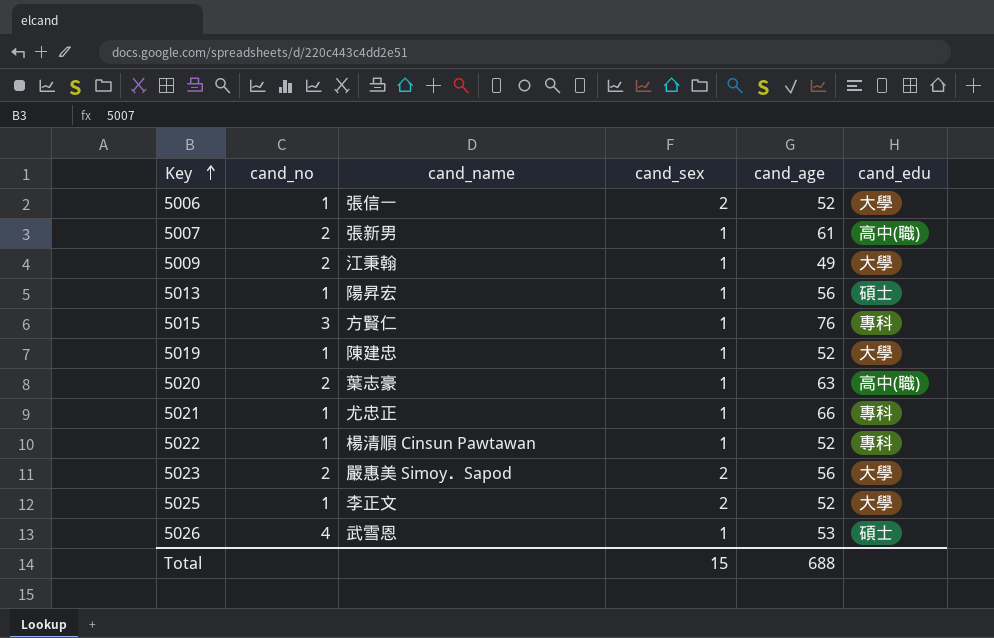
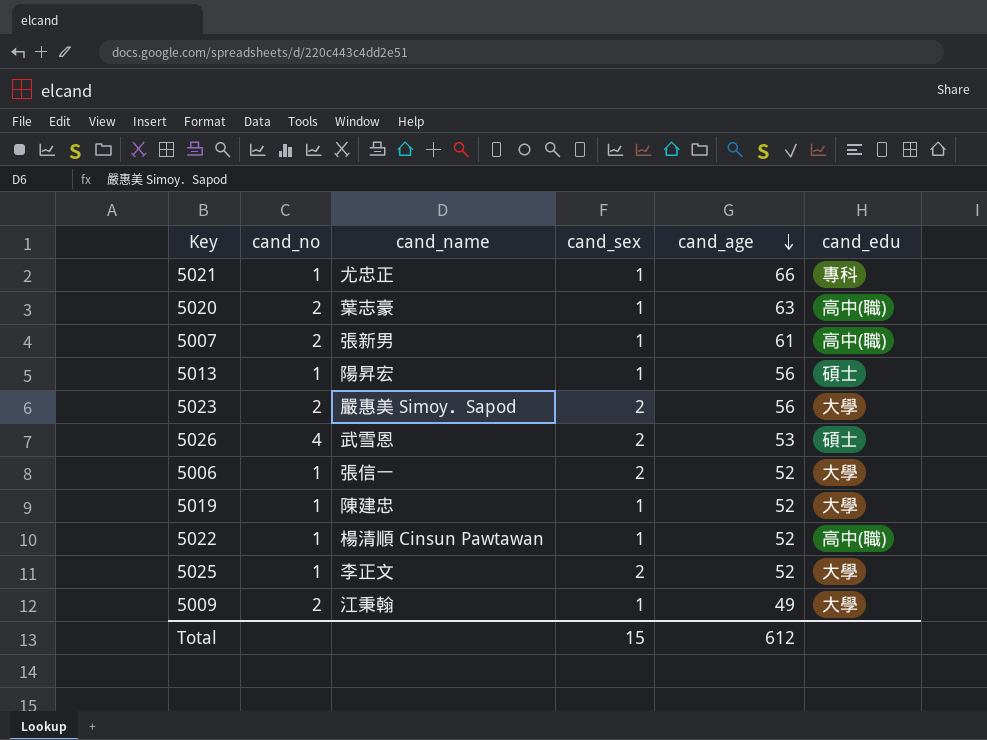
row order: Key ascending -> cand_age descending
row 5015: 3 | 方賢仁 | 1 | 76 | 專科 -> none
5026 | cand_sex: 1 -> 2
5022 | cand_edu: 專科 -> 高中(職)
Total | cand_age: 688 -> 612

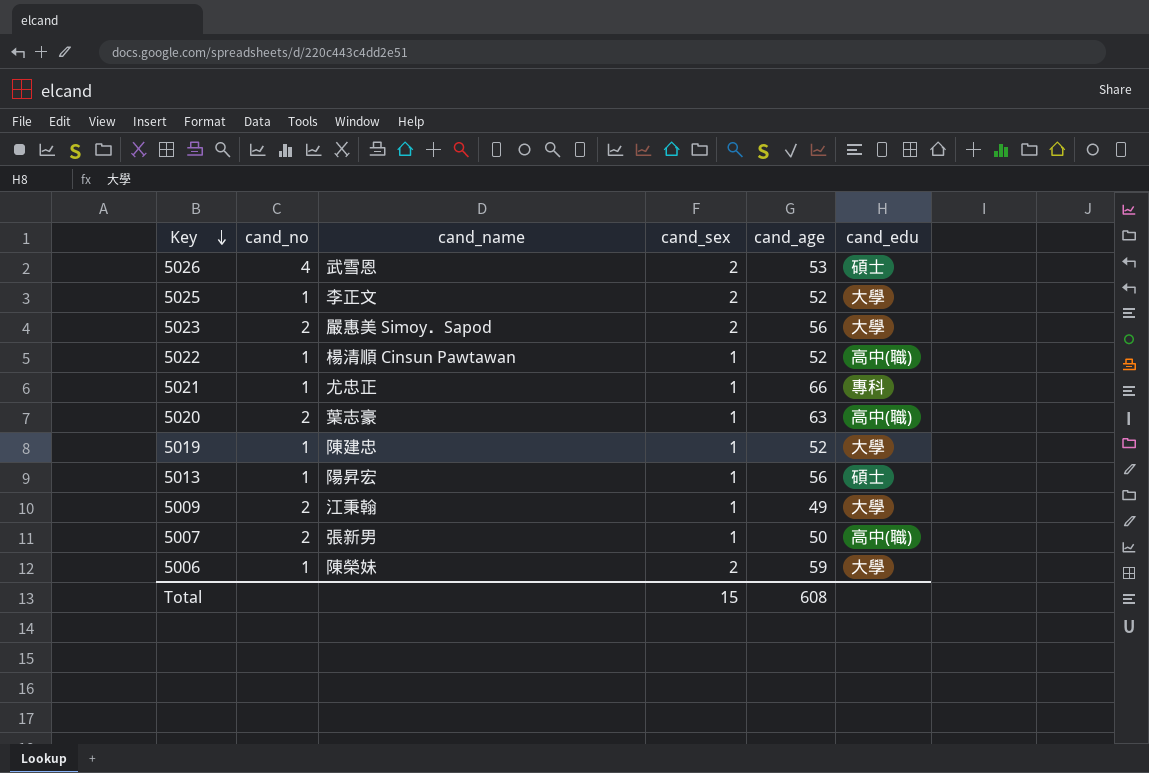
row order: cand_age descending -> Key descending
5007 | cand_age: 61 -> 50
5006 | cand_name: 張信一 -> 陳榮妹
5006 | cand_age: 52 -> 59
Total | cand_age: 612 -> 608

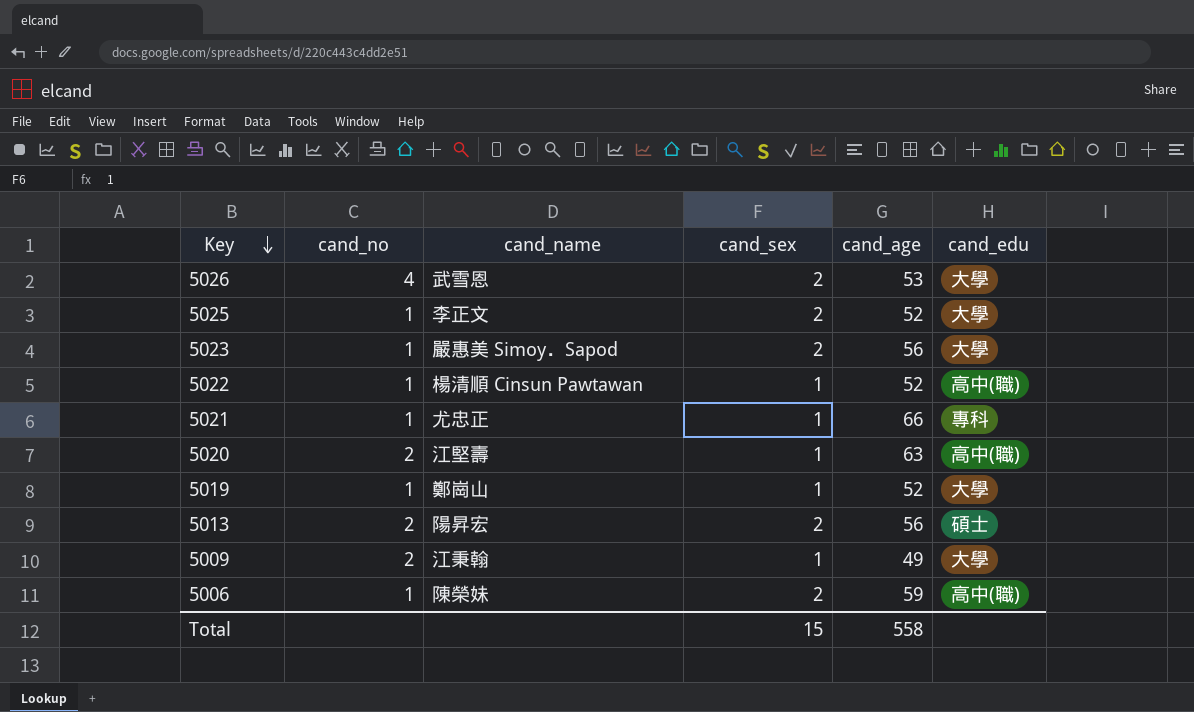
row 5007: 2 | 張新男 | 1 | 50 | 高中(職) -> none
5026 | cand_edu: 碩士 -> 大學
5023 | cand_no: 2 -> 1
5020 | cand_name: 葉志豪 -> 江堅壽
5019 | cand_name: 陳建忠 -> 鄭崗山
5013 | cand_no: 1 -> 2
5013 | cand_sex: 1 -> 2
5006 | cand_edu: 大學 -> 高中(職)
Total | cand_age: 608 -> 558

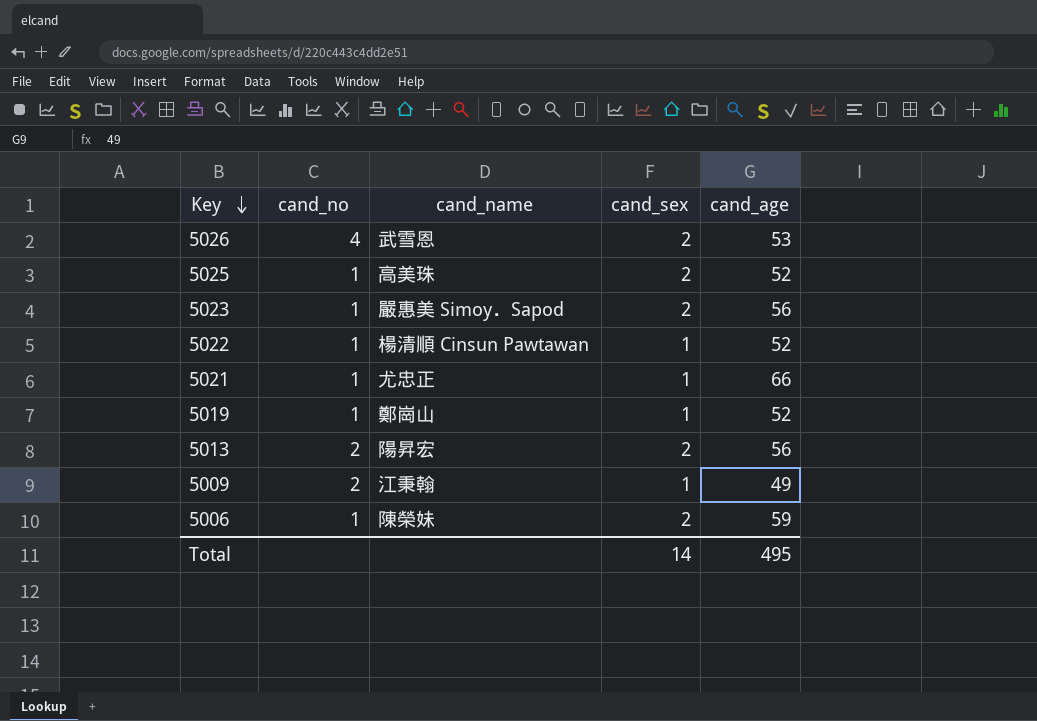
column cand_edu | position: 6 -> none
row 5020: 2 | 江堅壽 | 1 | 63 | 高中(職) -> none
5025 | cand_name: 李正文 -> 高美珠
Total | cand_sex: 15 -> 14
Total | cand_age: 558 -> 495

